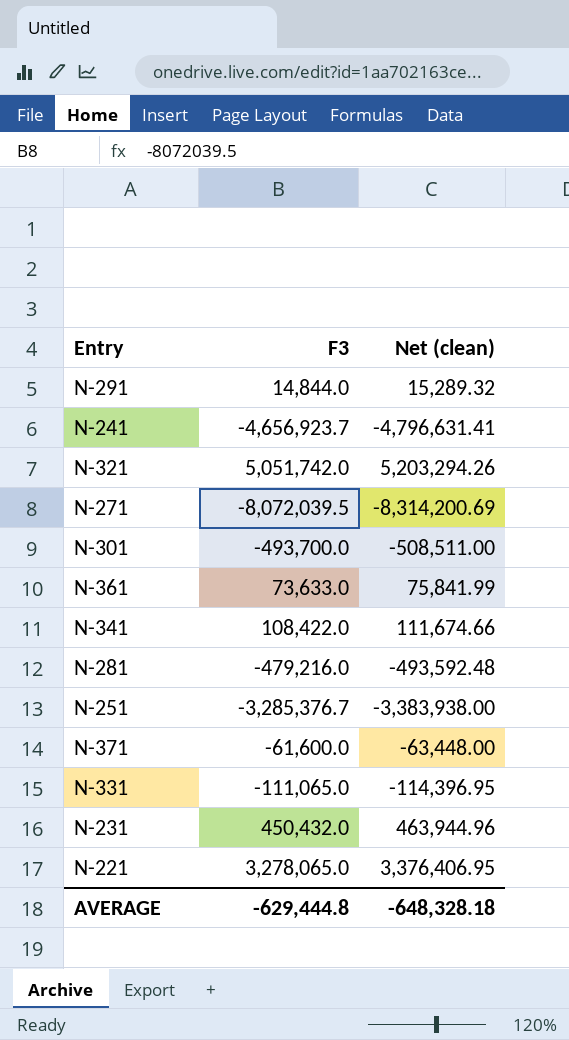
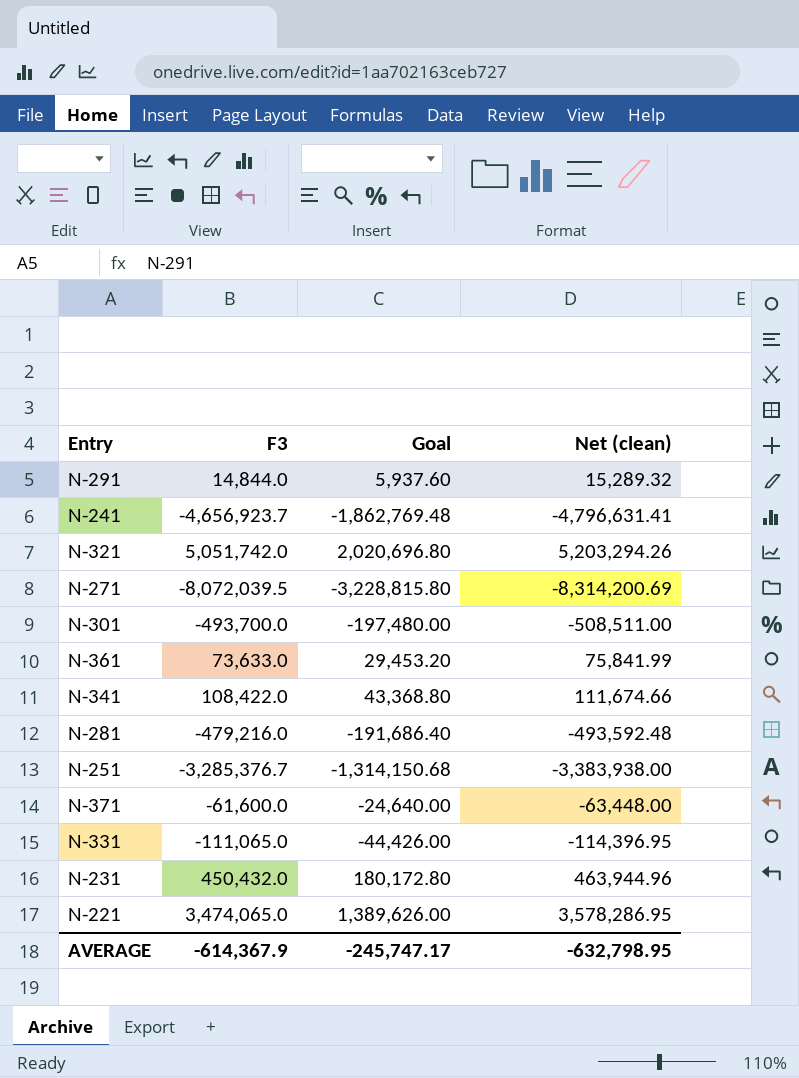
column Goal | formula: none -> [F3] * 0.4
N-221 | F3: 3,278,065.0 -> 3,474,065.0
N-221 | Net (clean): 3,376,406.95 -> 3,578,286.95
AVERAGE | F3: -629,444.8 -> -614,367.9
AVERAGE | Net (clean): -648,328.18 -> -632,798.95

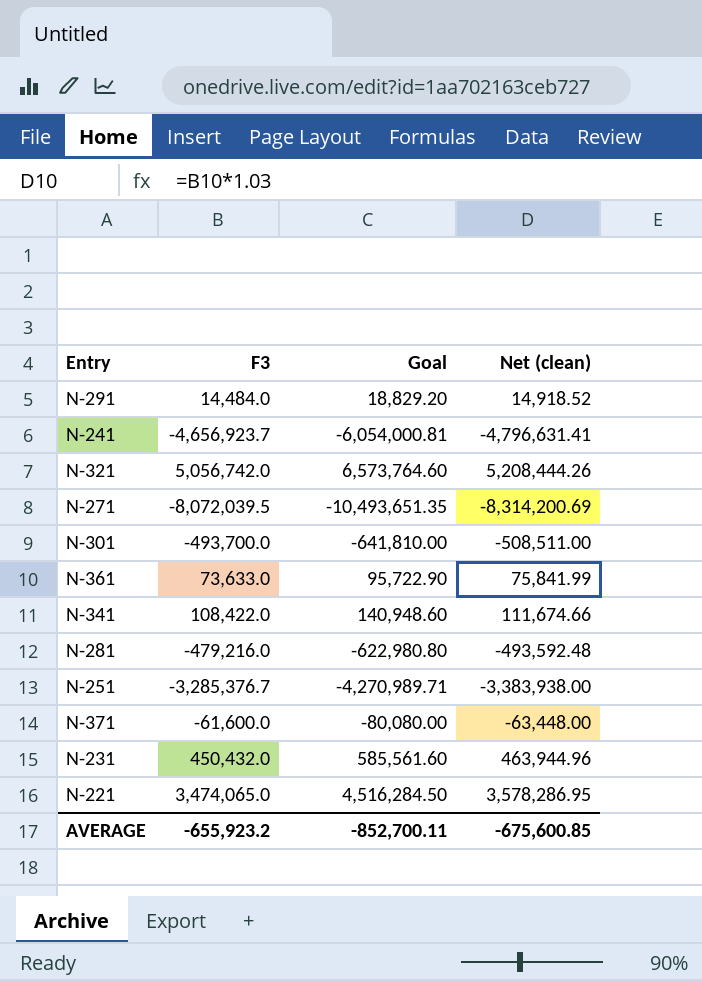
column Goal | formula: [F3] * 0.4 -> [F3] * 1.3
row N-331: -111,065.0 | -44,426.00 | -114,396.95 -> none
N-291 | F3: 14,844.0 -> 14,484.0
N-291 | Net (clean): 15,289.32 -> 14,918.52
N-321 | F3: 5,051,742.0 -> 5,056,742.0
N-321 | Net (clean): 5,203,294.26 -> 5,208,444.26
AVERAGE | F3: -614,367.9 -> -655,923.2
AVERAGE | Goal: -245,747.17 -> -852,700.11
AVERAGE | Net (clean): -632,798.95 -> -675,600.85

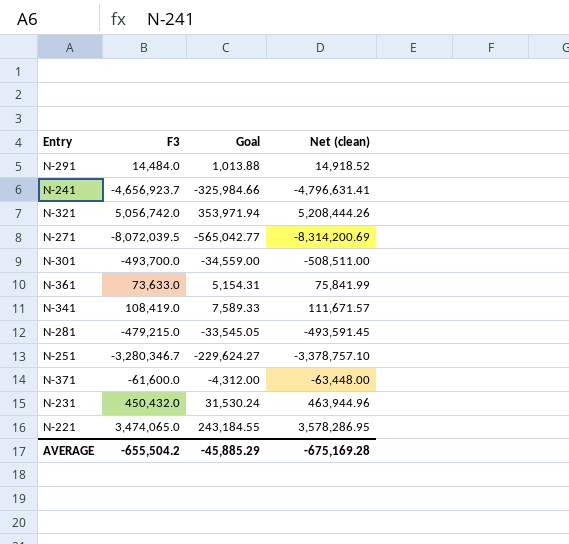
column Goal | formula: [F3] * 1.3 -> [F3] * 0.07
N-341 | F3: 108,422.0 -> 108,419.0
N-341 | Net (clean): 111,674.66 -> 111,671.57
N-281 | F3: -479,216.0 -> -479,215.0
N-281 | Net (clean): -493,592.48 -> -493,591.45
N-251 | F3: -3,285,376.7 -> -3,280,346.7
N-251 | Net (clean): -3,383,938.00 -> -3,378,757.10
AVERAGE | F3: -655,923.2 -> -655,504.2
AVERAGE | Goal: -852,700.11 -> -45,885.29
AVERAGE | Net (clean): -675,600.85 -> -675,169.28

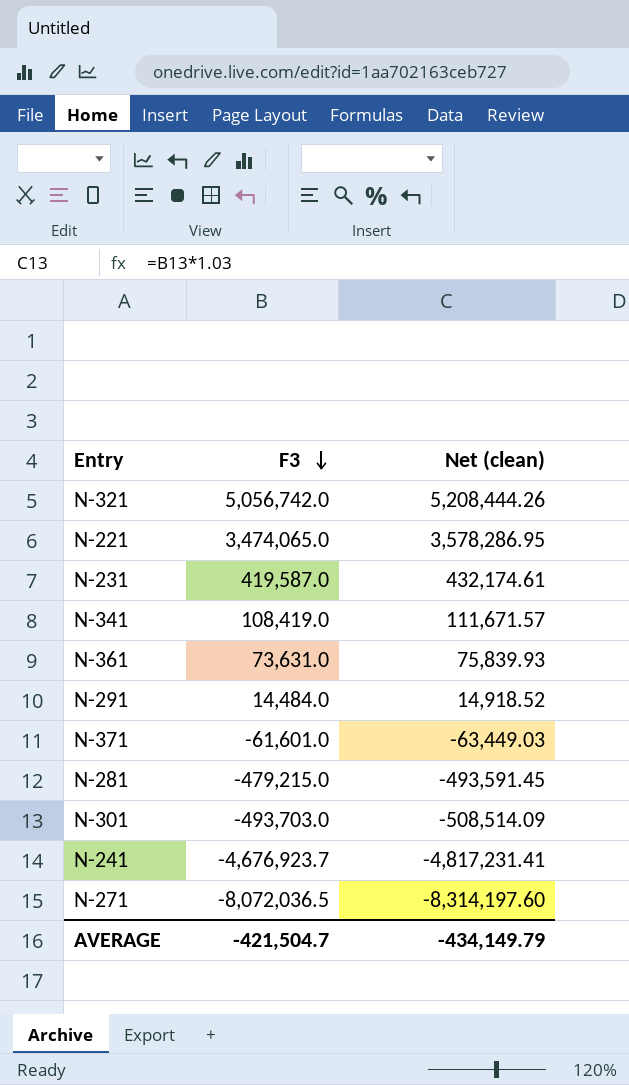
row order: none -> F3 descending
column Goal | formula: [F3] * 0.07 -> none
row N-251: -3,280,346.7 | -229,624.27 | -3,378,757.10 -> none
N-231 | F3: 450,432.0 -> 419,587.0
N-231 | Net (clean): 463,944.96 -> 432,174.61
N-361 | F3: 73,633.0 -> 73,631.0
N-361 | Net (clean): 75,841.99 -> 75,839.93
N-371 | F3: -61,600.0 -> -61,601.0
N-371 | Net (clean): -63,448.00 -> -63,449.03
N-301 | F3: -493,700.0 -> -493,703.0
N-301 | Net (clean): -508,511.00 -> -508,514.09
N-241 | F3: -4,656,923.7 -> -4,676,923.7
N-241 | Net (clean): -4,796,631.41 -> -4,817,231.41
N-271 | F3: -8,072,039.5 -> -8,072,036.5
N-271 | Net (clean): -8,314,200.69 -> -8,314,197.60
AVERAGE | F3: -655,504.2 -> -421,504.7
AVERAGE | Net (clean): -675,169.28 -> -434,149.79

